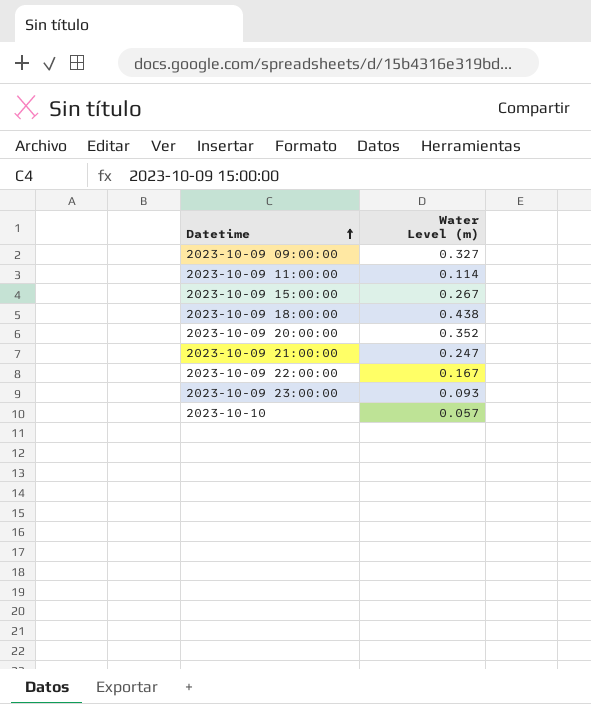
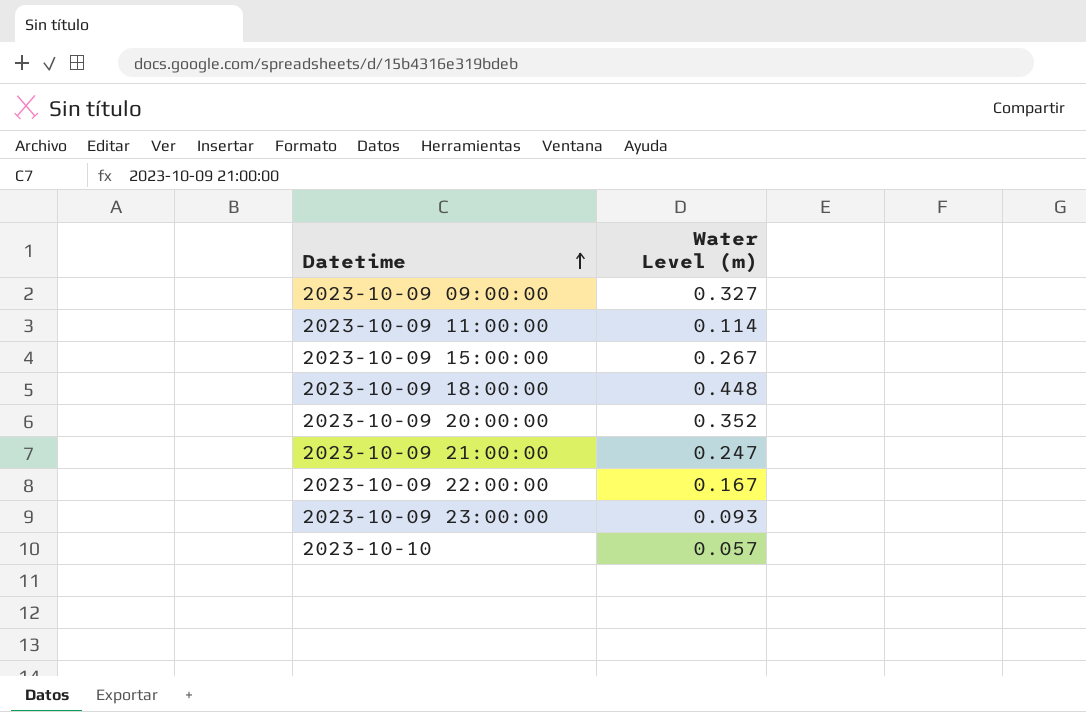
2023-10-09 18:00:00 | Water Level (m): 0.438 -> 0.448

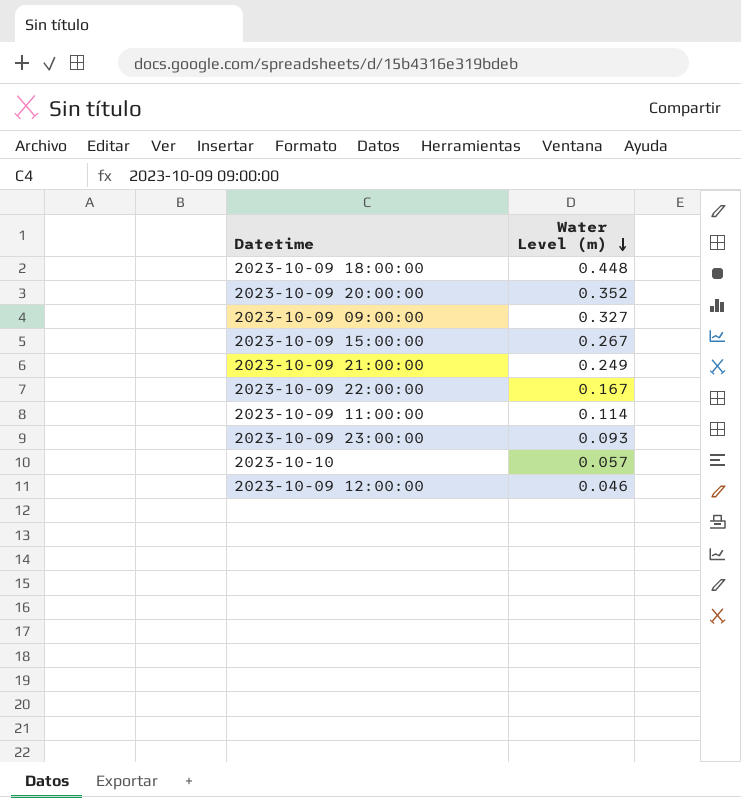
row order: Datetime ascending -> Water Level (m) descending
2023-10-09 21:00:00 | Water Level (m): 0.247 -> 0.249
row 2023-10-09 12:00:00: none -> 0.046

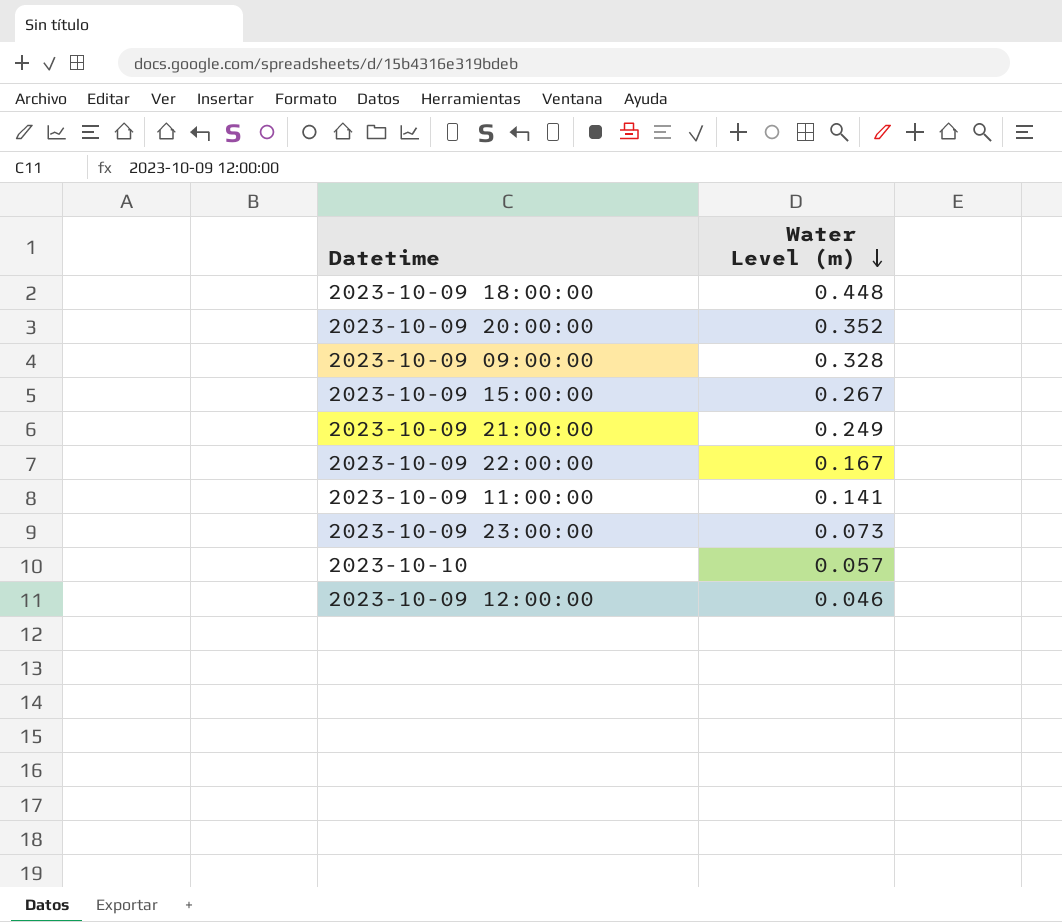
2023-10-09 09:00:00 | Water Level (m): 0.327 -> 0.328
2023-10-09 11:00:00 | Water Level (m): 0.114 -> 0.141
2023-10-09 23:00:00 | Water Level (m): 0.093 -> 0.073

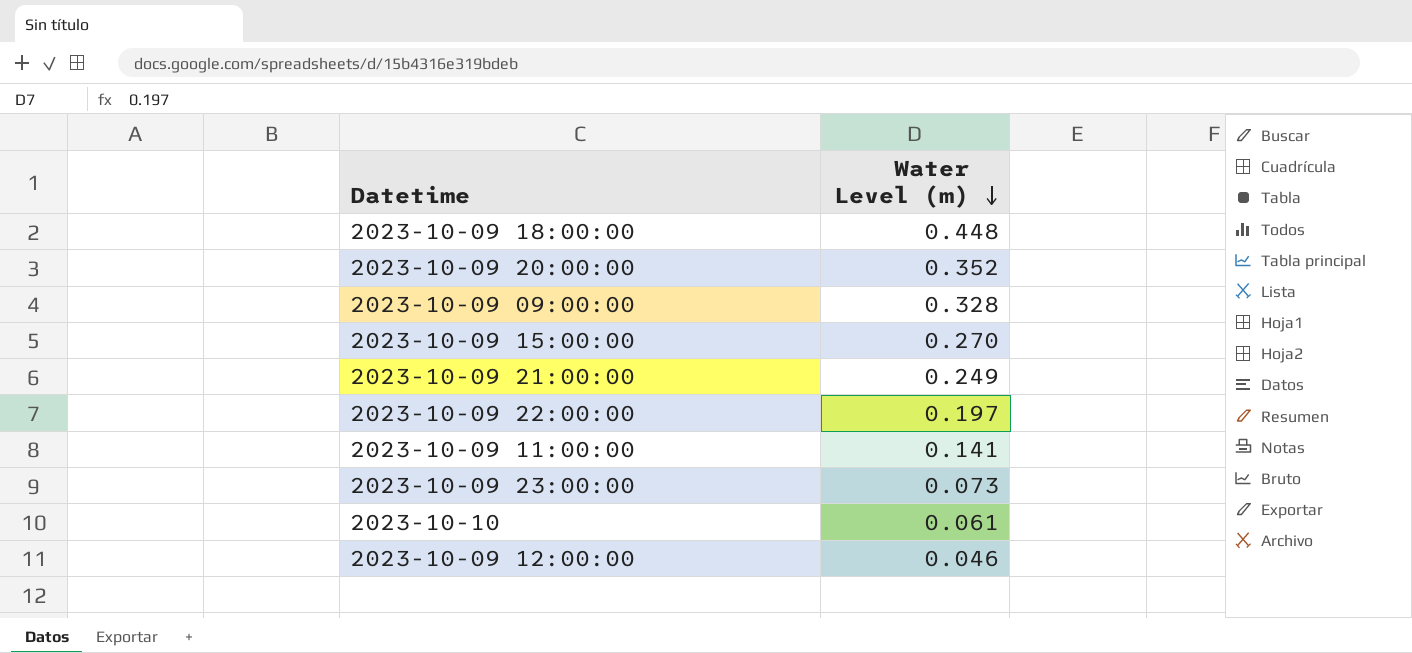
2023-10-09 15:00:00 | Water Level (m): 0.267 -> 0.270
2023-10-09 22:00:00 | Water Level (m): 0.167 -> 0.197
2023-10-10 | Water Level (m): 0.057 -> 0.061

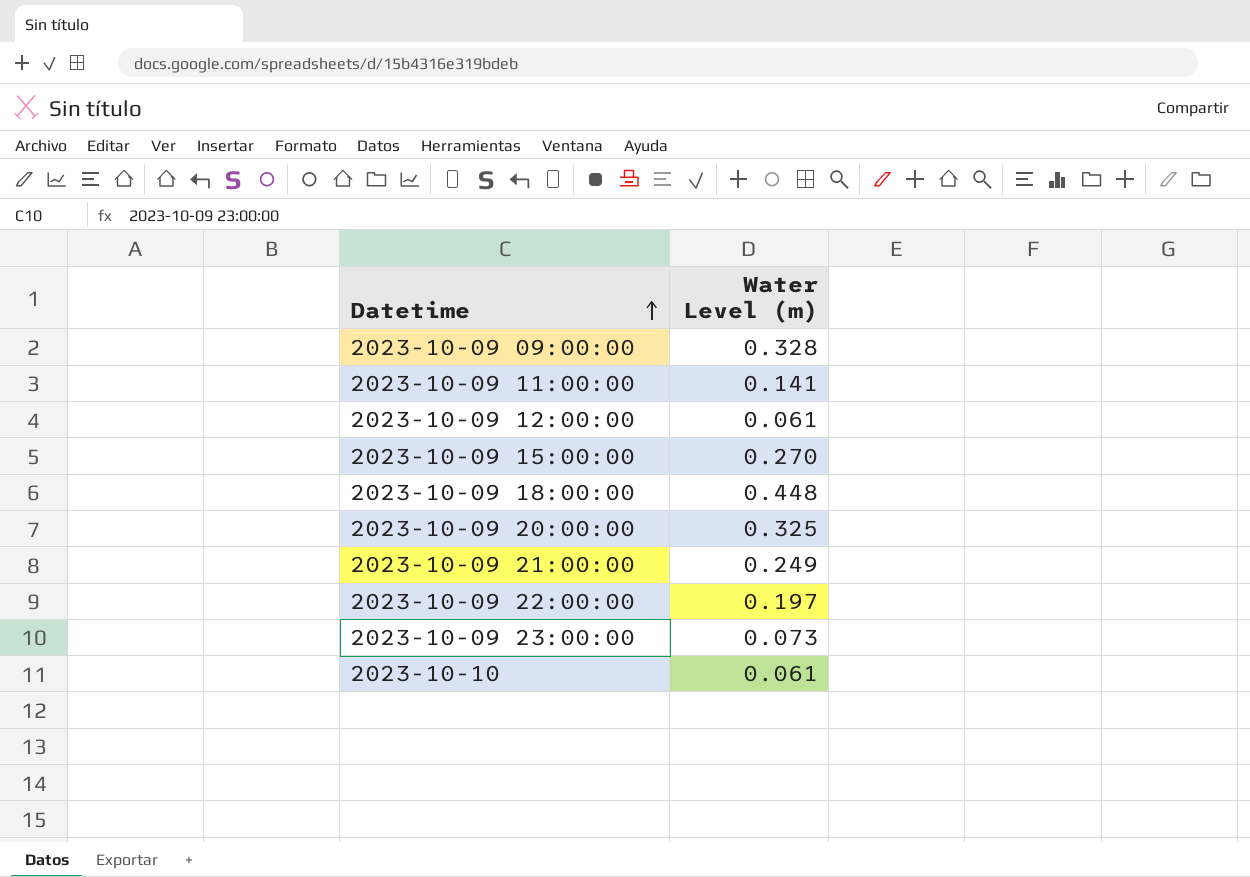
row order: Water Level (m) descending -> Datetime ascending
2023-10-09 12:00:00 | Water Level (m): 0.046 -> 0.061
2023-10-09 20:00:00 | Water Level (m): 0.352 -> 0.325

